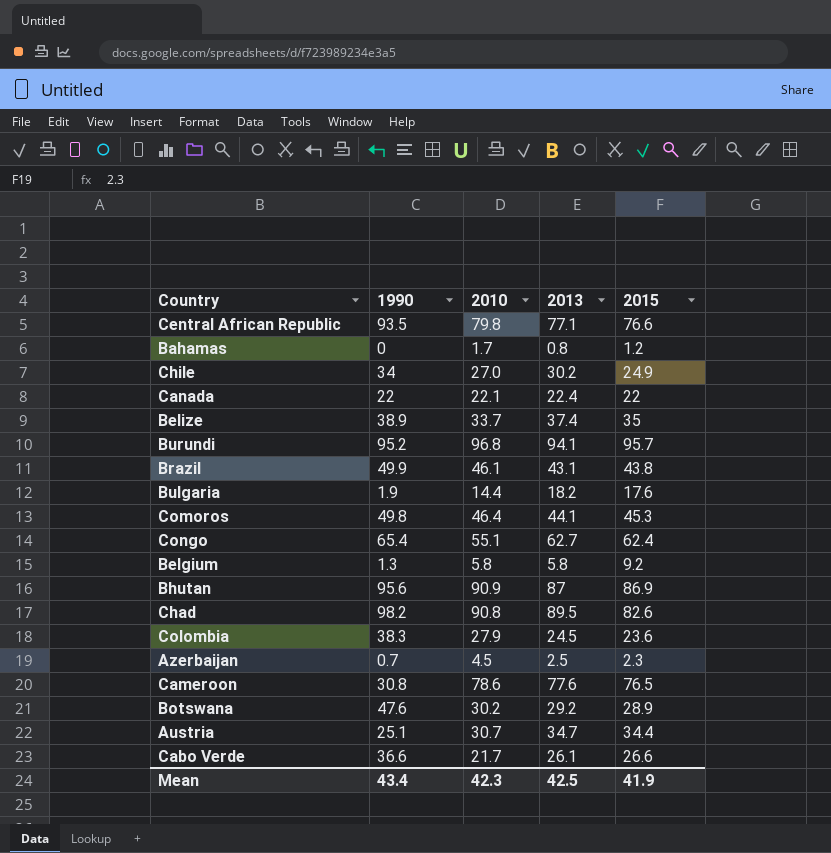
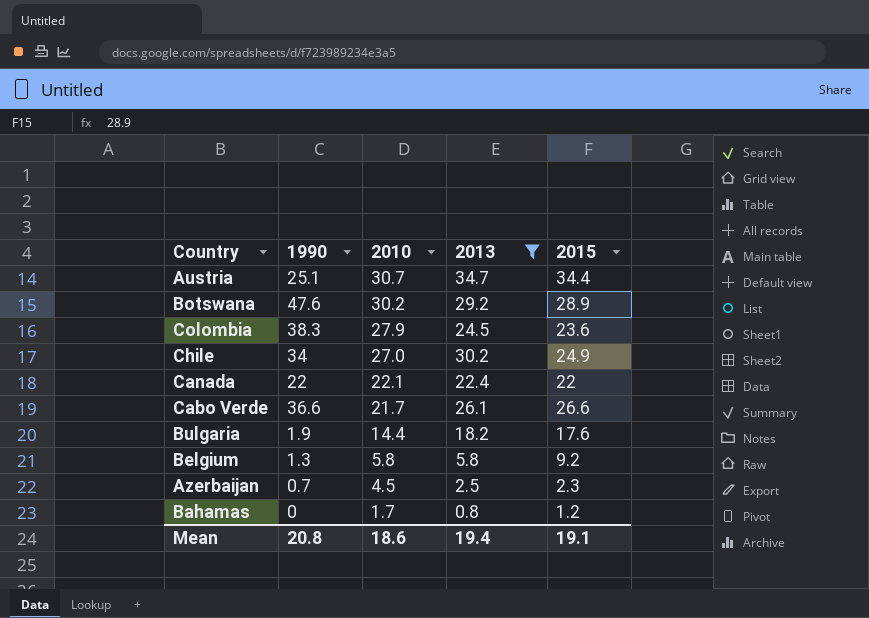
filter: none -> 2013 <= 34.7
row order: none -> 2010 descending
Mean | 1990: 43.4 -> 20.8
Mean | 2010: 42.3 -> 18.6
Mean | 2013: 42.5 -> 19.4
Mean | 2015: 41.9 -> 19.1

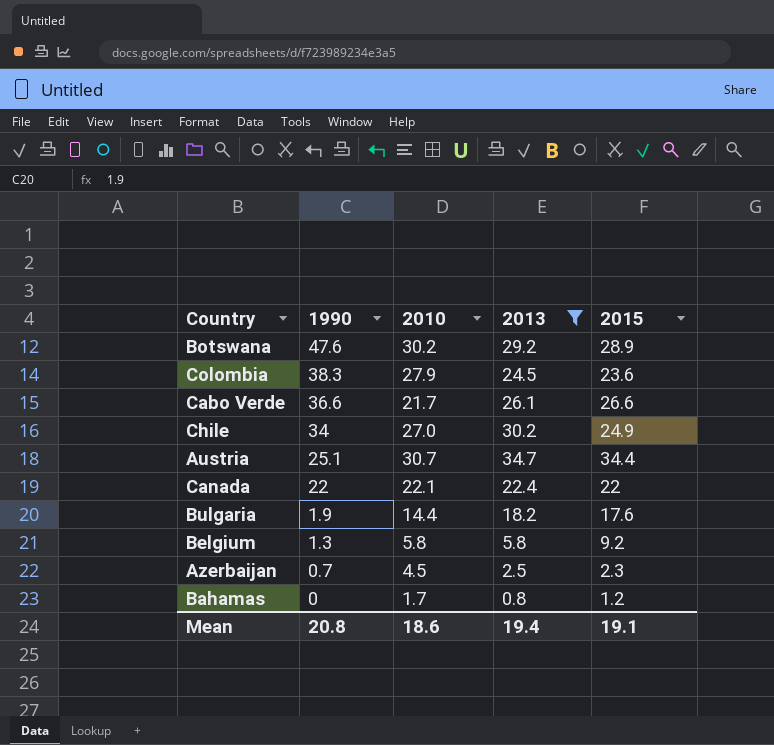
row order: 2010 descending -> 1990 descending

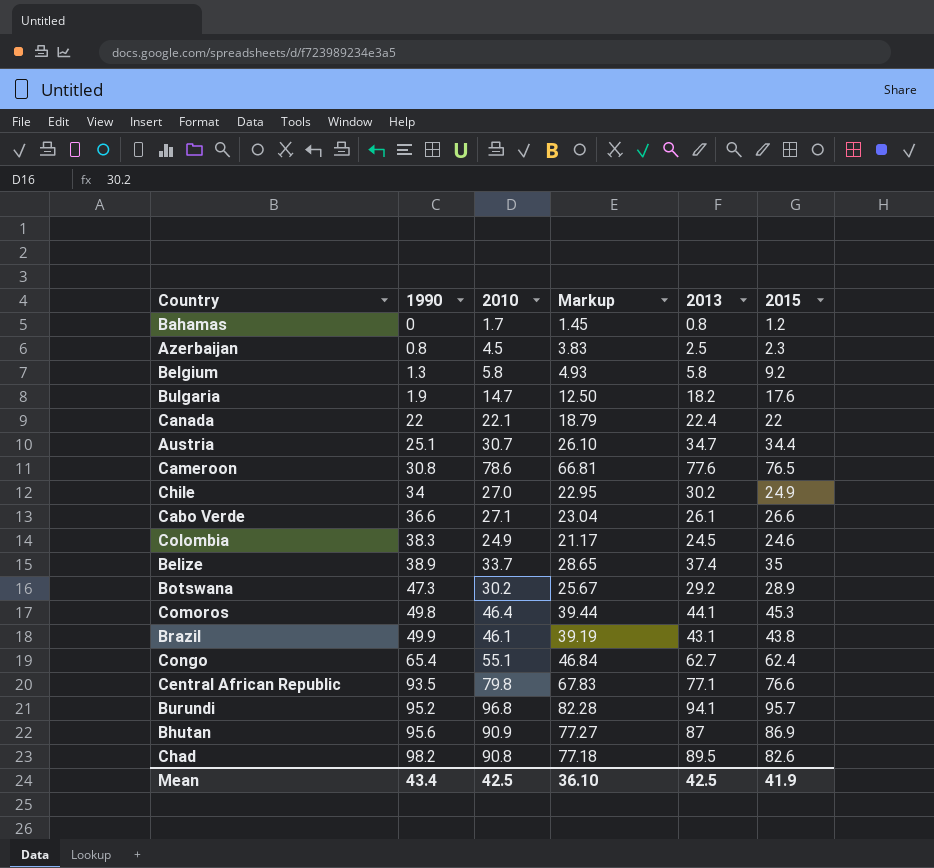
filter: 2013 <= 34.7 -> none
row order: 1990 descending -> 1990 ascending
column Markup | formula: none -> [2010] * 0.85
Azerbaijan | 1990: 0.7 -> 0.8
Bulgaria | 2010: 14.4 -> 14.7
Cabo Verde | 2010: 21.7 -> 27.1
Colombia | 2010: 27.9 -> 24.9
Colombia | 2015: 23.6 -> 24.6
Botswana | 1990: 47.6 -> 47.3
Mean | 1990: 20.8 -> 43.4
Mean | 2010: 18.6 -> 42.5
Mean | 2013: 19.4 -> 42.5
Mean | 2015: 19.1 -> 41.9

